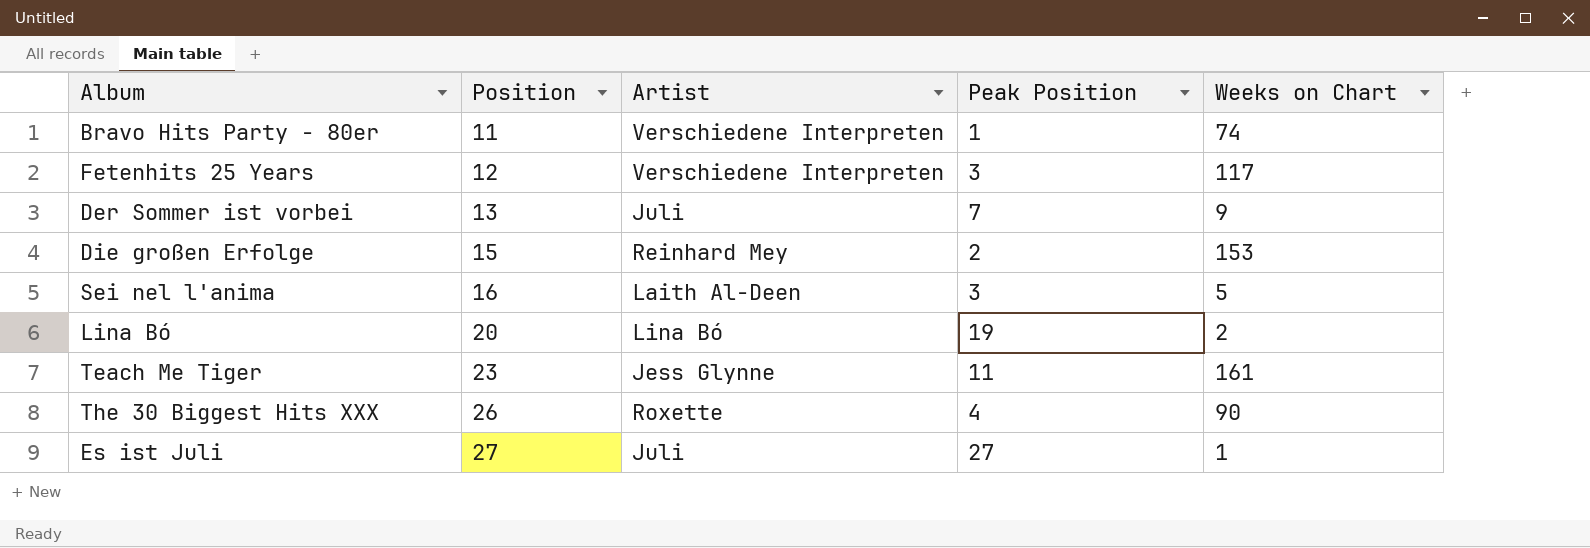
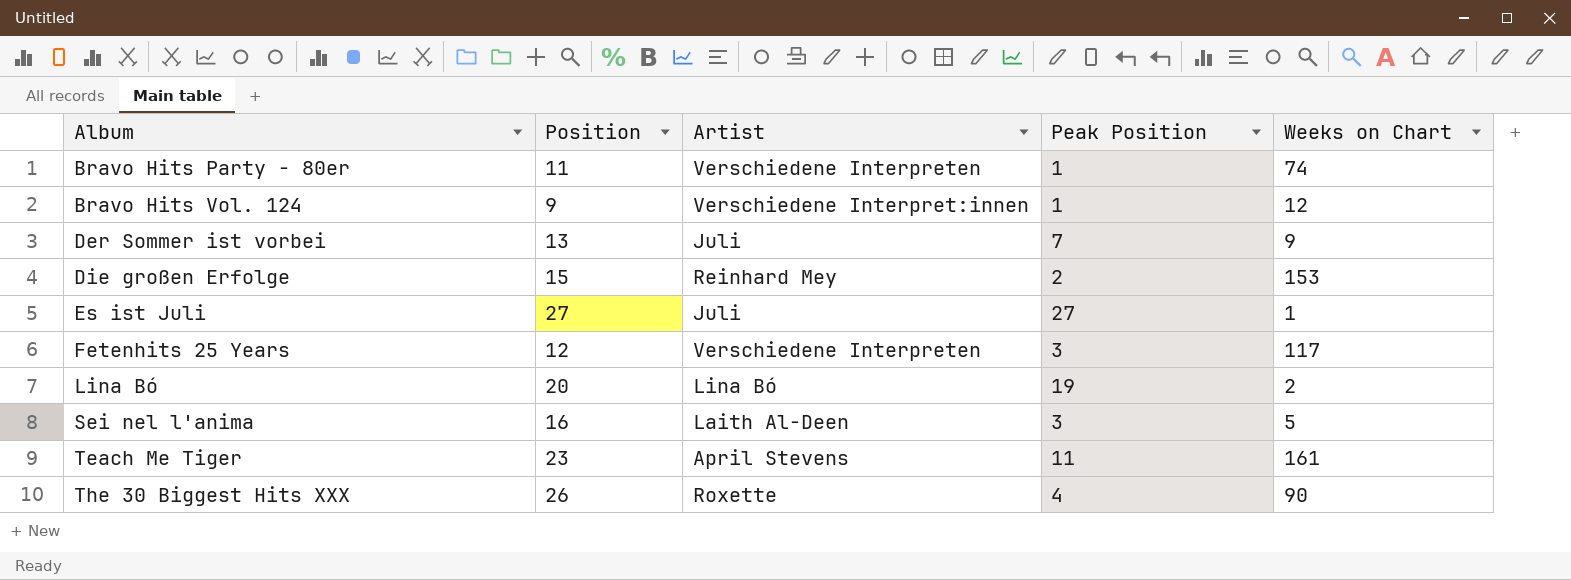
row order: Position ascending -> Album ascending
row Bravo Hits Vol. 124: none -> 9 | Verschiedene Interpret:innen | 1 | 12
Teach Me Tiger | Artist: Jess Glynne -> April Stevens

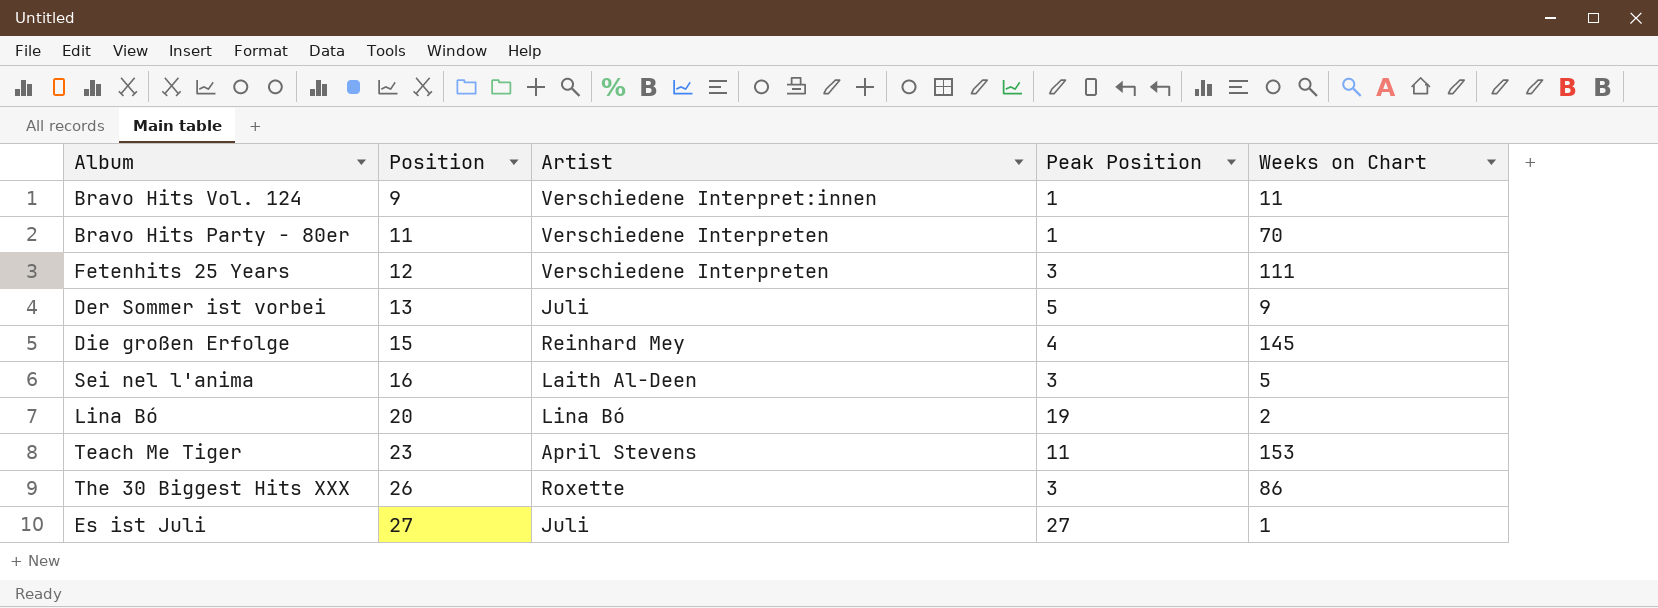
row order: Album ascending -> Position ascending
Bravo Hits Vol. 124 | Weeks on Chart: 12 -> 11
Bravo Hits Party - 80er | Weeks on Chart: 74 -> 70
Fetenhits 25 Years | Weeks on Chart: 117 -> 111
Der Sommer ist vorbei | Peak Position: 7 -> 5
Die großen Erfolge | Peak Position: 2 -> 4
Die großen Erfolge | Weeks on Chart: 153 -> 145
Teach Me Tiger | Weeks on Chart: 161 -> 153
The 30 Biggest Hits XXX | Peak Position: 4 -> 3
The 30 Biggest Hits XXX | Weeks on Chart: 90 -> 86

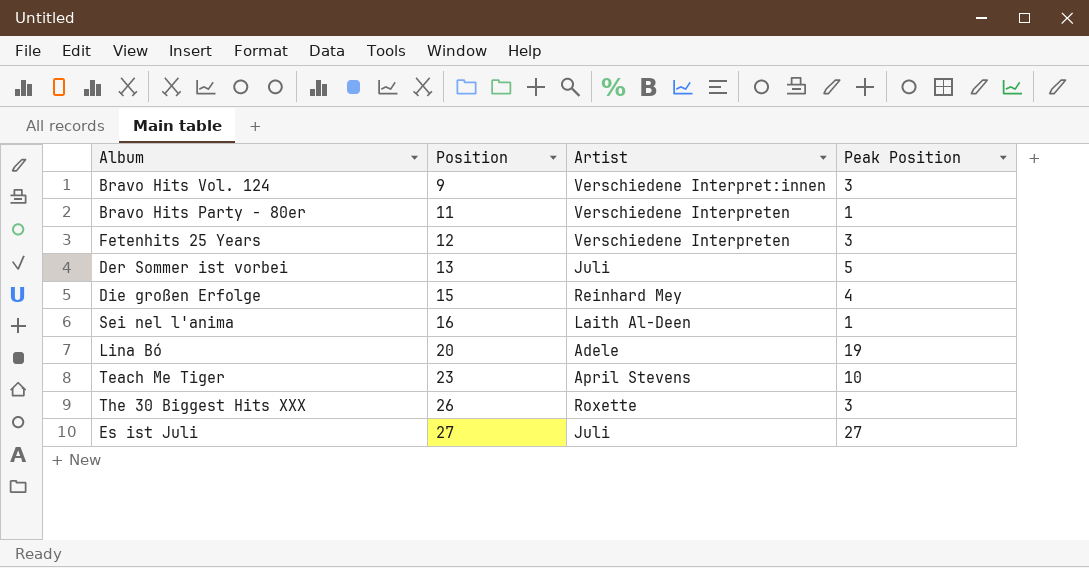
column Weeks on Chart | position: 5 -> none
Bravo Hits Vol. 124 | Peak Position: 1 -> 3
Sei nel l'anima | Peak Position: 3 -> 1
Lina Bó | Artist: Lina Bó -> Adele
Teach Me Tiger | Peak Position: 11 -> 10

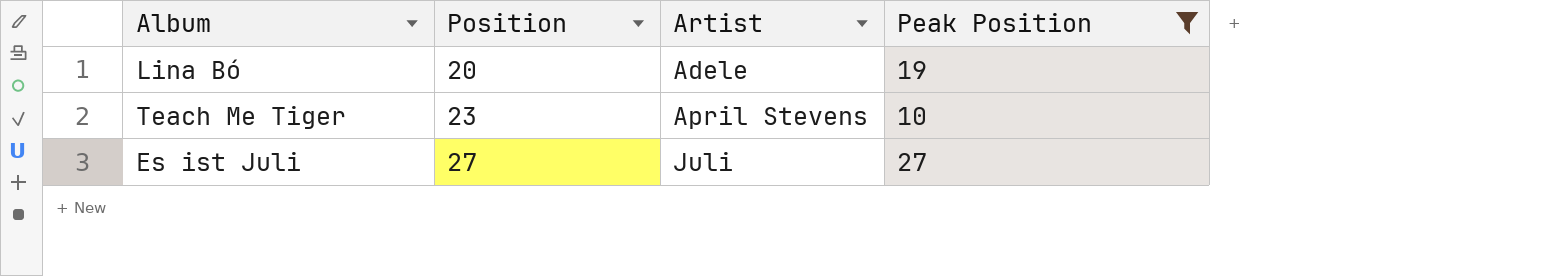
filter: none -> Peak Position >= 10

